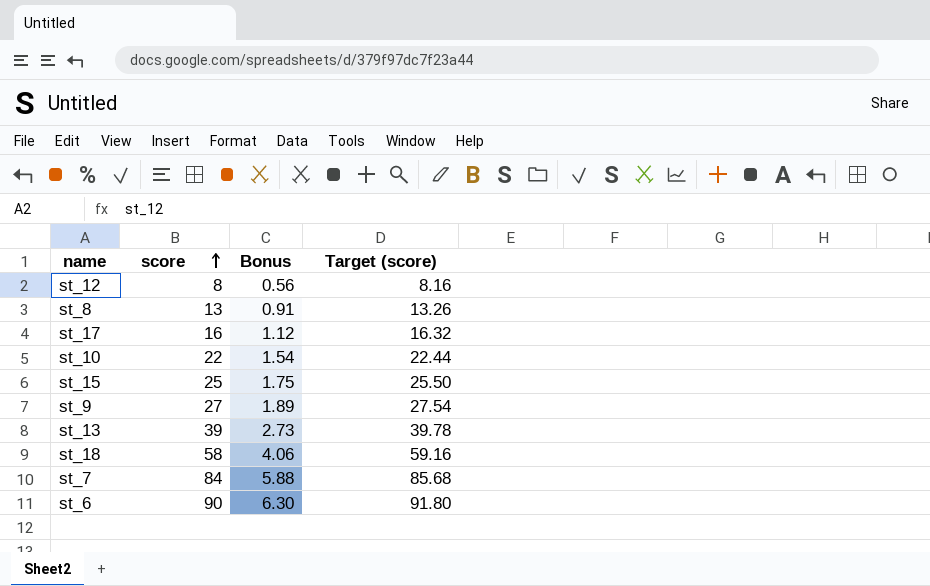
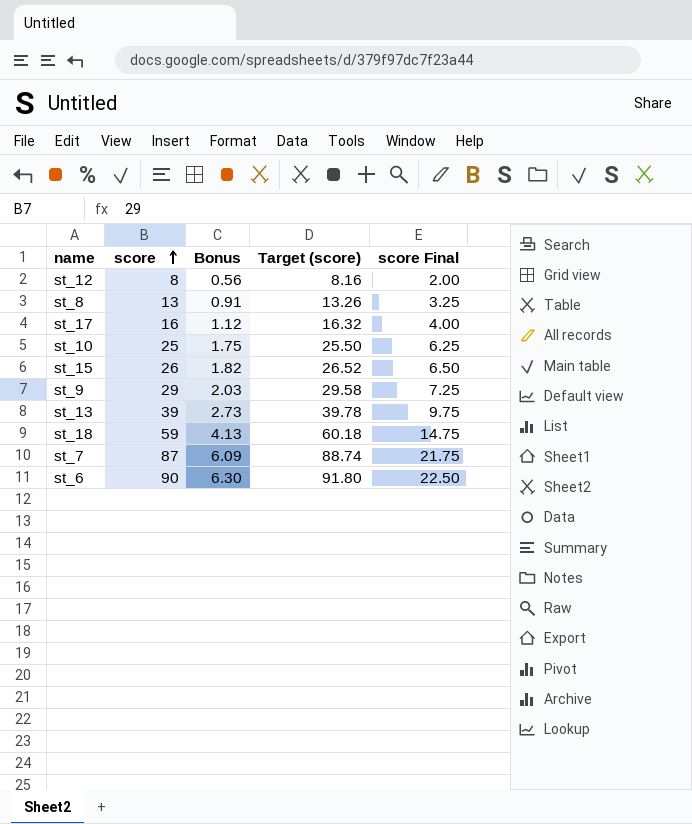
column score Final | formula: none -> [score] * 0.25
st_10 | score: 22 -> 25
st_10 | Bonus: 1.54 -> 1.75
st_10 | Target (score): 22.44 -> 25.50
st_15 | score: 25 -> 26
st_15 | Bonus: 1.75 -> 1.82
st_15 | Target (score): 25.50 -> 26.52
st_9 | score: 27 -> 29
st_9 | Bonus: 1.89 -> 2.03
st_9 | Target (score): 27.54 -> 29.58
st_18 | score: 58 -> 59
st_18 | Bonus: 4.06 -> 4.13
st_18 | Target (score): 59.16 -> 60.18
st_7 | score: 84 -> 87
st_7 | Bonus: 5.88 -> 6.09
st_7 | Target (score): 85.68 -> 88.74

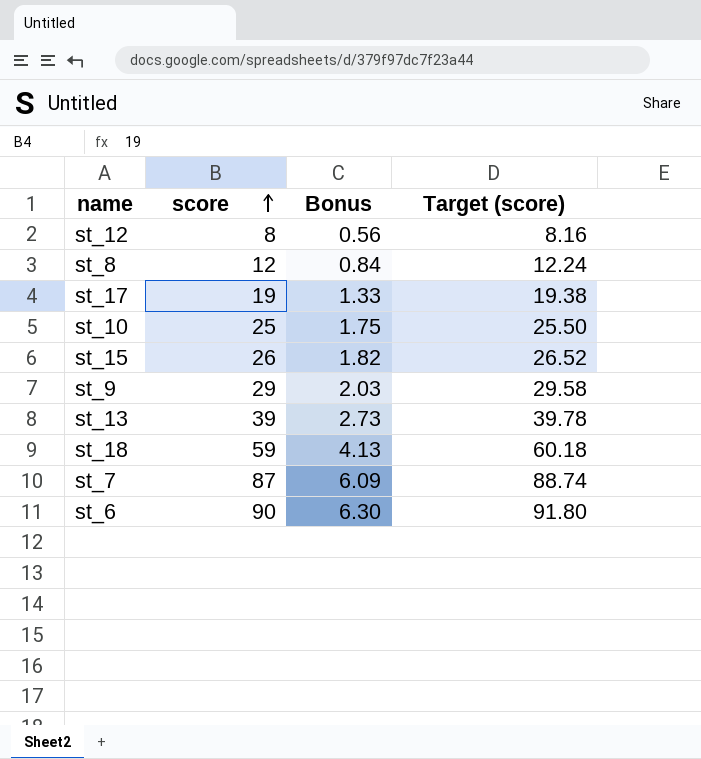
column score Final | formula: [score] * 0.25 -> none
st_8 | score: 13 -> 12
st_8 | Bonus: 0.91 -> 0.84
st_8 | Target (score): 13.26 -> 12.24
st_17 | score: 16 -> 19
st_17 | Bonus: 1.12 -> 1.33
st_17 | Target (score): 16.32 -> 19.38

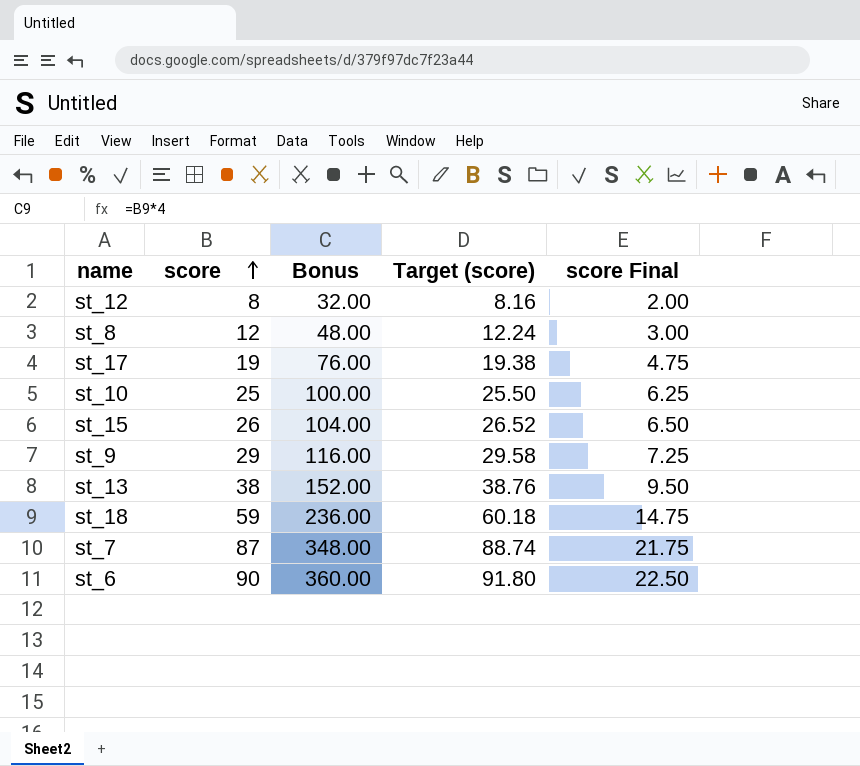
column Bonus | formula: [score] * 0.07 -> [score] * 4
column score Final | formula: none -> [score] * 0.25
st_13 | score: 39 -> 38
st_13 | Target (score): 39.78 -> 38.76

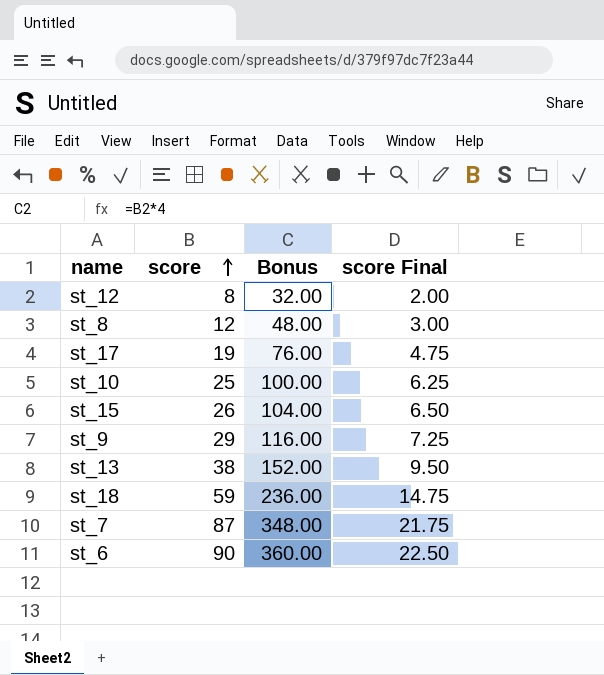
column Target (score) | formula: [score] * 1.02 -> none

